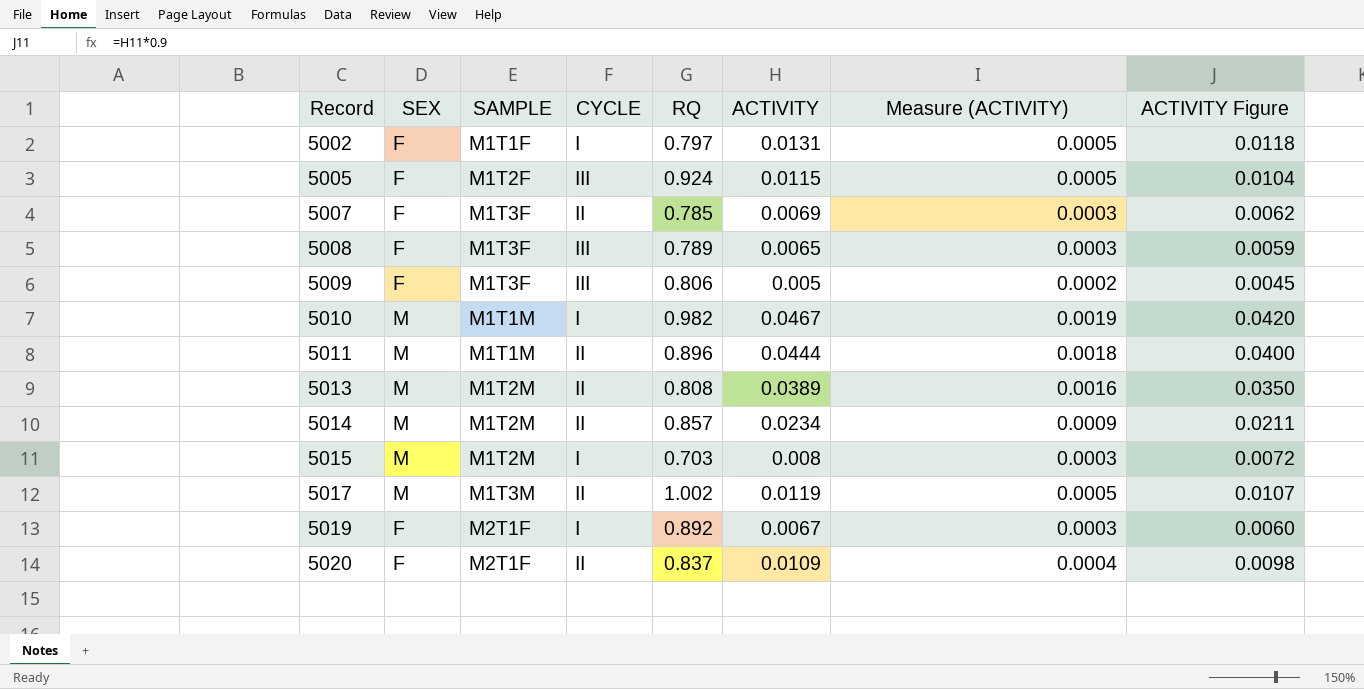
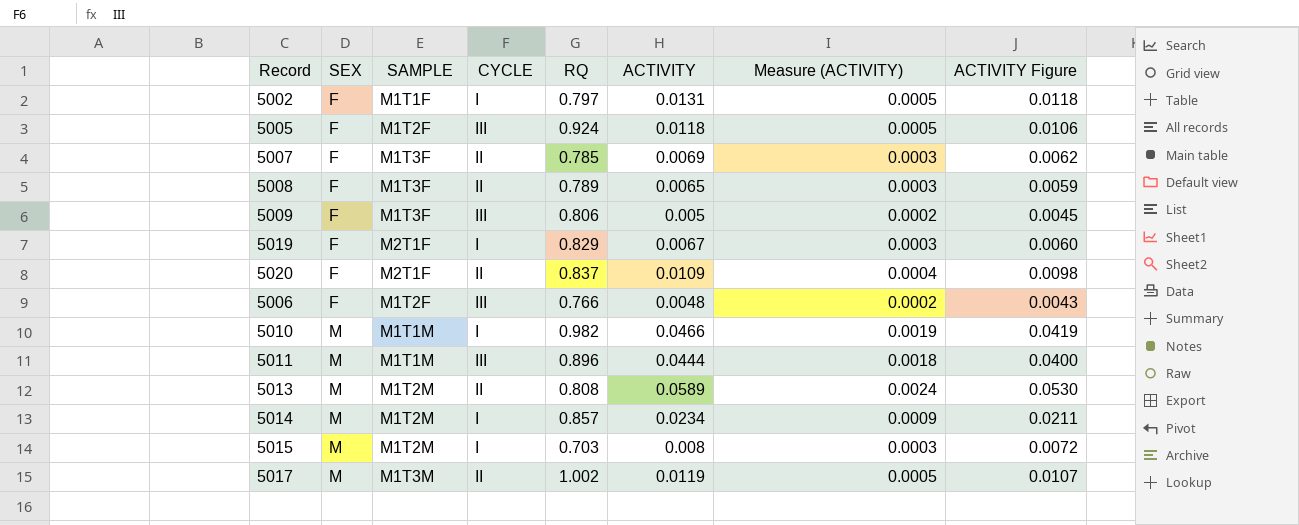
row order: Record ascending -> SEX ascending
5005 | ACTIVITY: 0.0115 -> 0.0118
5005 | ACTIVITY Figure: 0.0104 -> 0.0106
5008 | CYCLE: III -> II
5019 | RQ: 0.892 -> 0.829
row 5006: none -> F | M1T2F | III | 0.766 | 0.0048 | 0.0002 | 0.0043
5010 | ACTIVITY: 0.0467 -> 0.0466
5010 | ACTIVITY Figure: 0.0420 -> 0.0419
5011 | CYCLE: II -> III
5013 | ACTIVITY: 0.0389 -> 0.0589
5013 | Measure (ACTIVITY): 0.0016 -> 0.0024
5013 | ACTIVITY Figure: 0.0350 -> 0.0530
5014 | CYCLE: II -> I

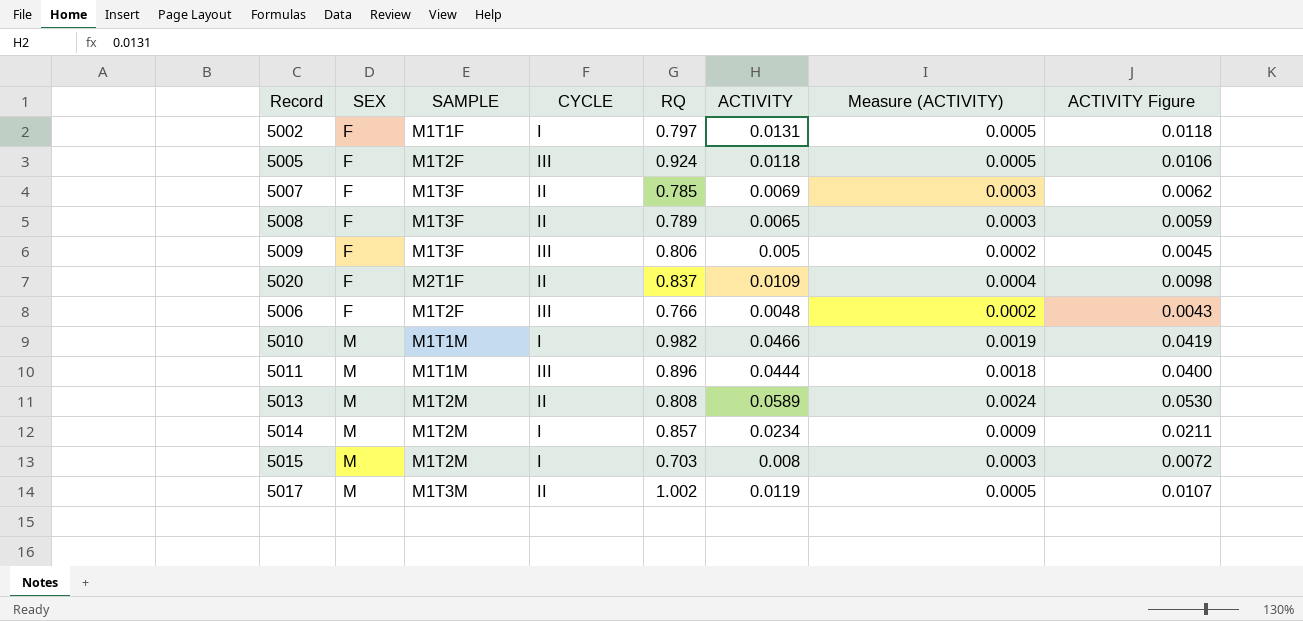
row 5019: F | M2T1F | I | 0.829 | 0.0067 | 0.0003 | 0.0060 -> none

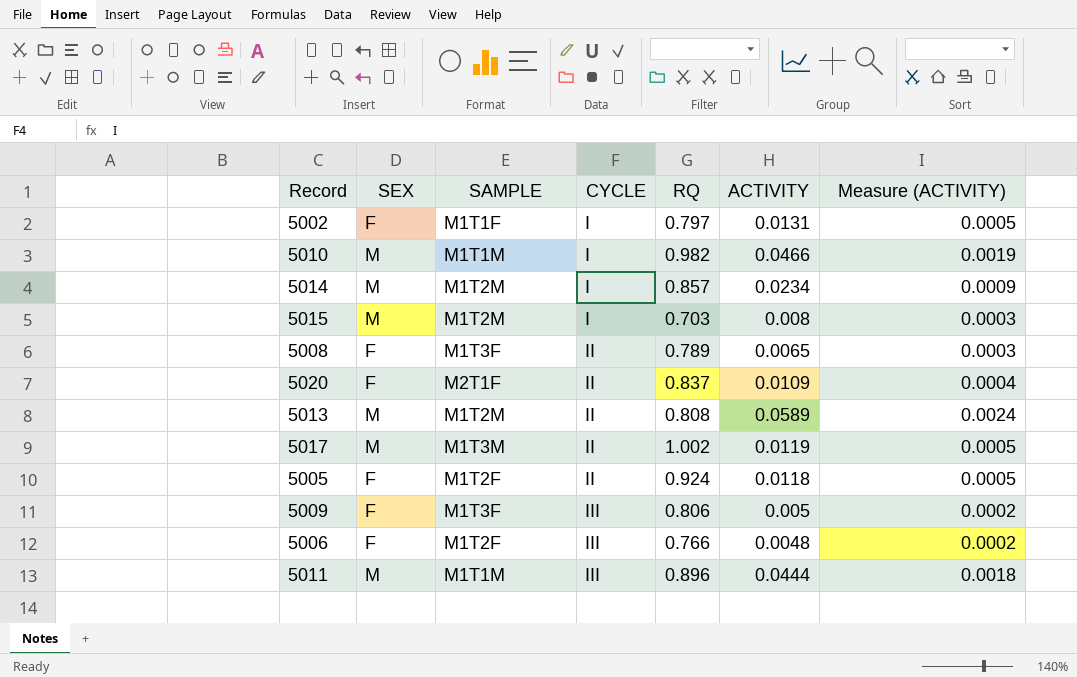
row order: SEX ascending -> CYCLE ascending
column ACTIVITY Figure | formula: [ACTIVITY] * 0.9 -> none
row 5007: F | M1T3F | II | 0.785 | 0.0069 | 0.0003 | 0.0062 -> none
5005 | CYCLE: III -> II

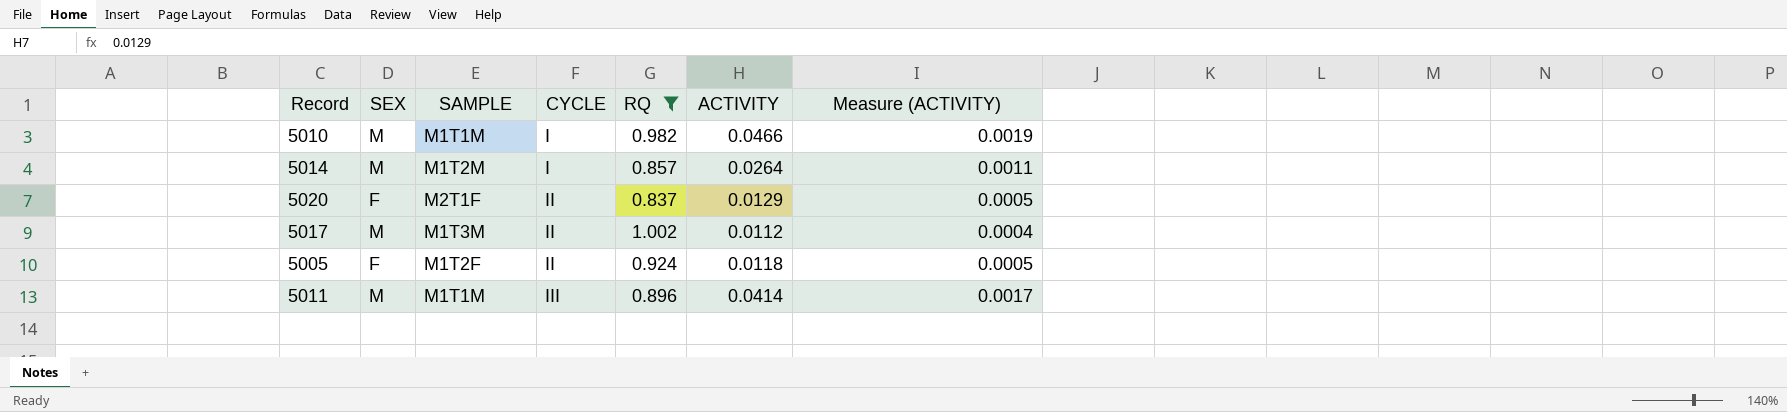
filter: none -> RQ >= 0.837
5014 | ACTIVITY: 0.0234 -> 0.0264
5014 | Measure (ACTIVITY): 0.0009 -> 0.0011
5020 | ACTIVITY: 0.0109 -> 0.0129
5020 | Measure (ACTIVITY): 0.0004 -> 0.0005
5017 | ACTIVITY: 0.0119 -> 0.0112
5017 | Measure (ACTIVITY): 0.0005 -> 0.0004
5011 | ACTIVITY: 0.0444 -> 0.0414
5011 | Measure (ACTIVITY): 0.0018 -> 0.0017

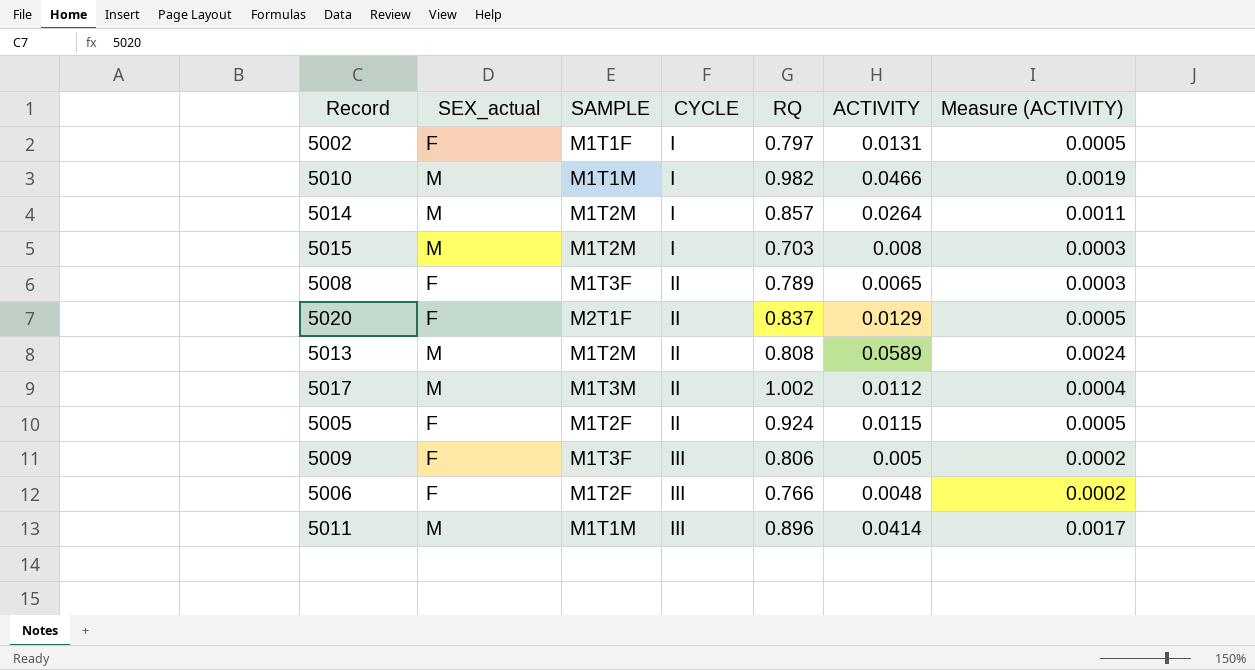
filter: RQ >= 0.837 -> none
column name: SEX -> SEX_actual
5005 | ACTIVITY: 0.0118 -> 0.0115

